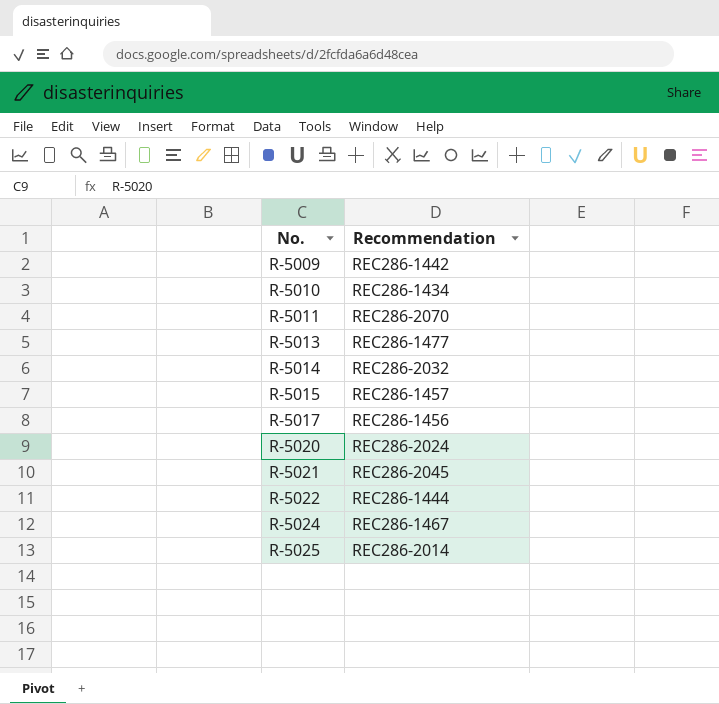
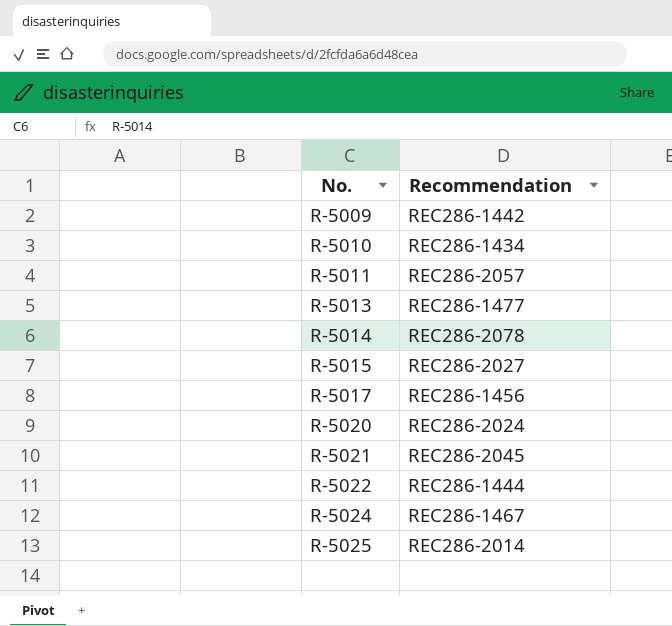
R-5011 | Recommendation: REC286-2070 -> REC286-2057
R-5014 | Recommendation: REC286-2032 -> REC286-2078
R-5015 | Recommendation: REC286-1457 -> REC286-2027

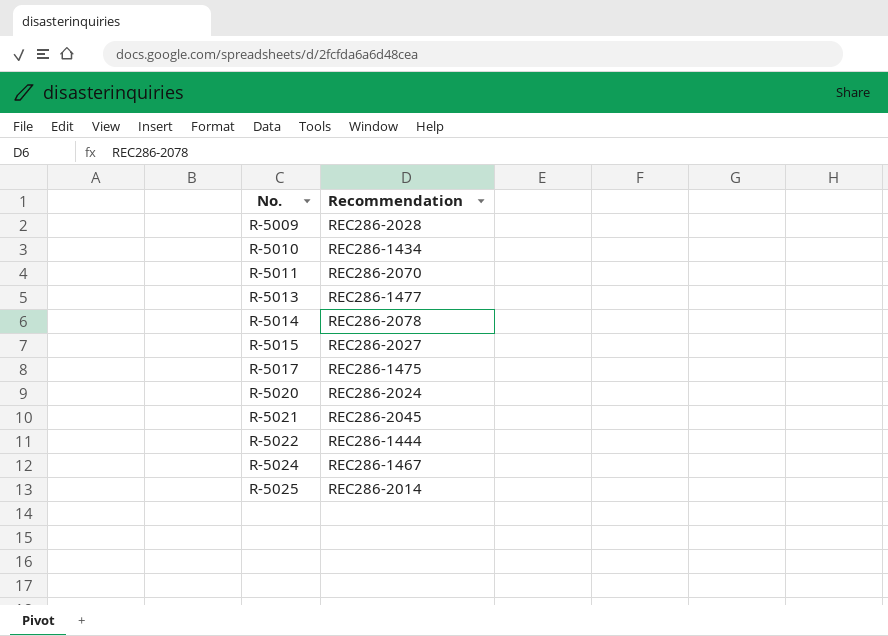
R-5009 | Recommendation: REC286-1442 -> REC286-2028
R-5011 | Recommendation: REC286-2057 -> REC286-2070
R-5017 | Recommendation: REC286-1456 -> REC286-1475

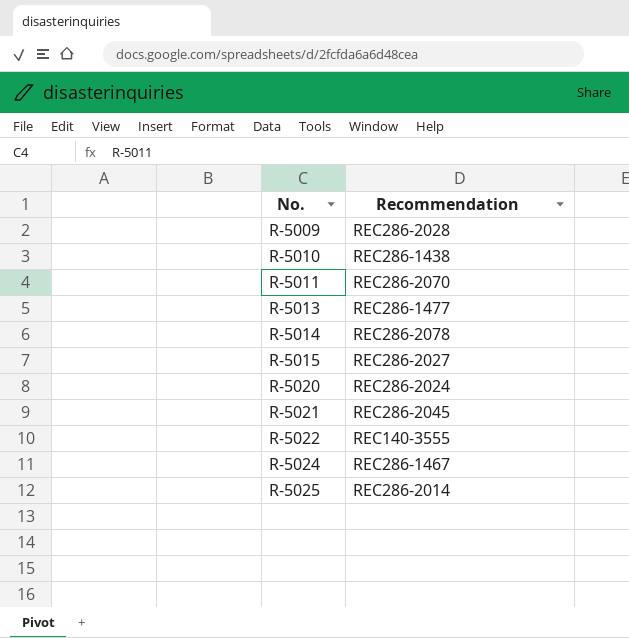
row R-5017: REC286-1475 -> none
R-5010 | Recommendation: REC286-1434 -> REC286-1438
R-5022 | Recommendation: REC286-1444 -> REC140-3555

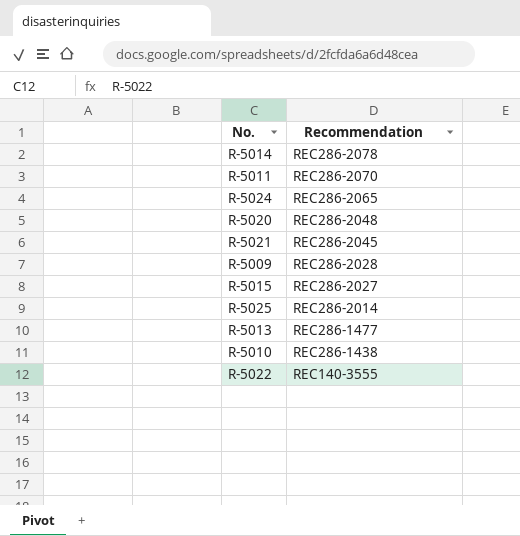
row order: No. ascending -> Recommendation descending
R-5024 | Recommendation: REC286-1467 -> REC286-2065
R-5020 | Recommendation: REC286-2024 -> REC286-2048

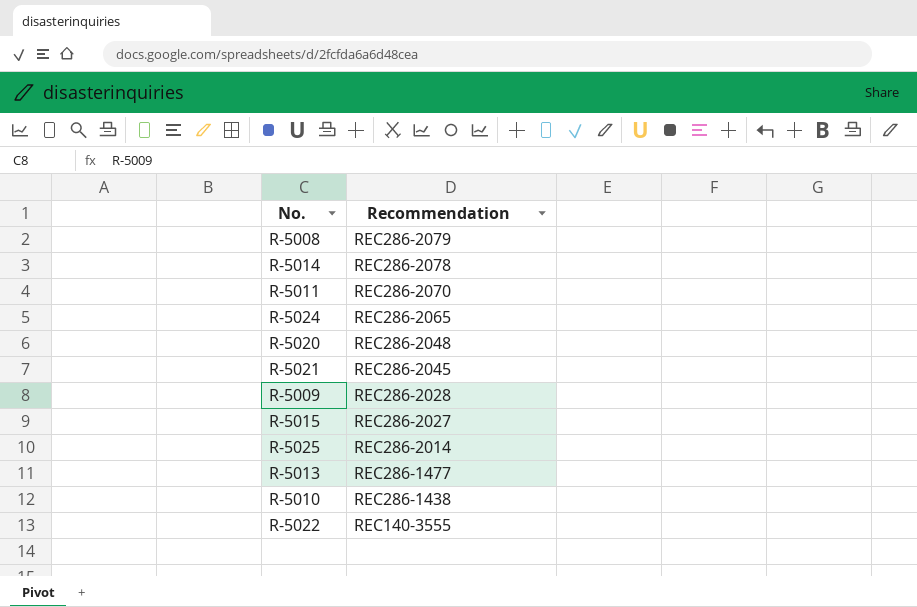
row R-5008: none -> REC286-2079

